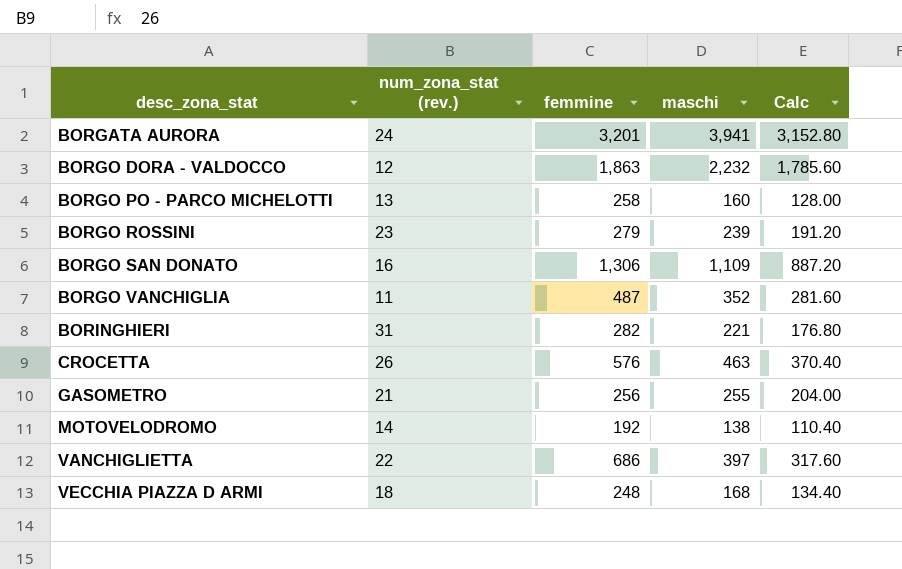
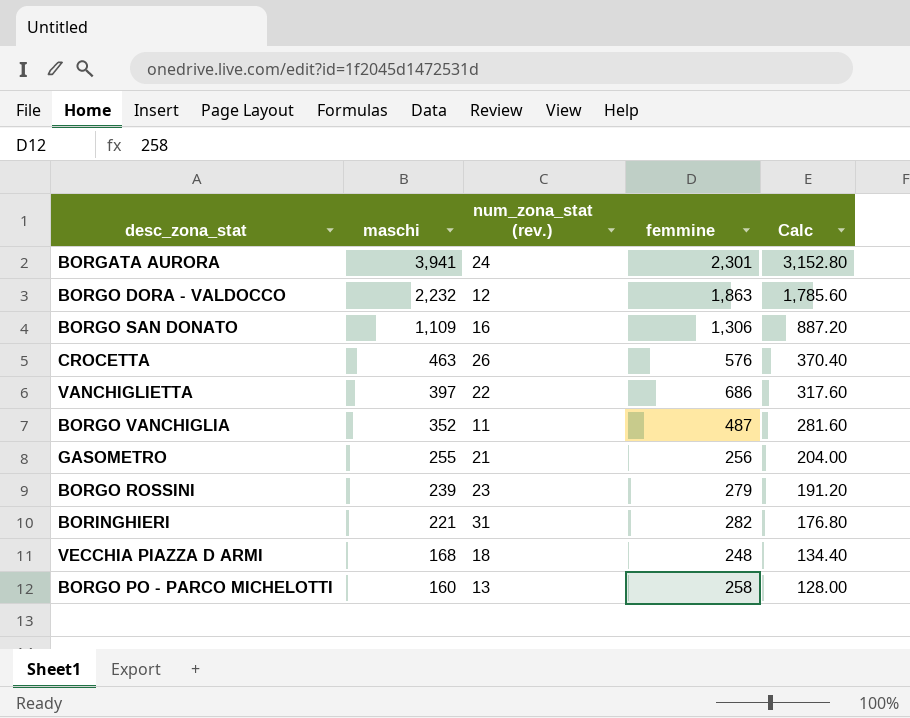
row order: desc_zona_stat ascending -> maschi descending
column maschi | position: 4 -> 2
row MOTOVELODROMO: 14 | 192 | 138 | 110.40 -> none
BORGATA AURORA | femmine: 3,201 -> 2,301

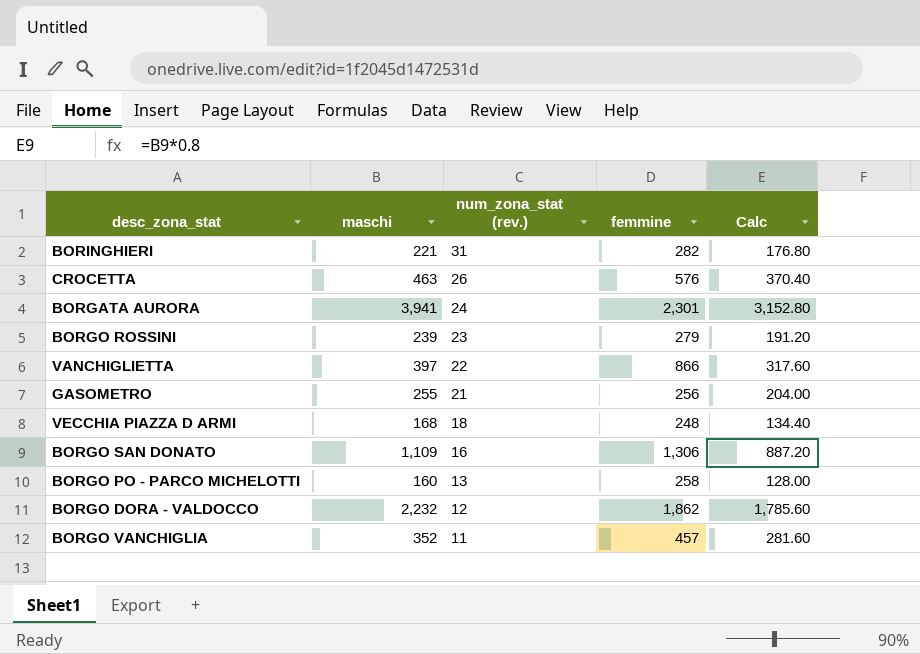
row order: maschi descending -> num_zona_stat (rev.) descending
VANCHIGLIETTA | femmine: 686 -> 866
BORGO DORA - VALDOCCO | femmine: 1,863 -> 1,862
BORGO VANCHIGLIA | femmine: 487 -> 457

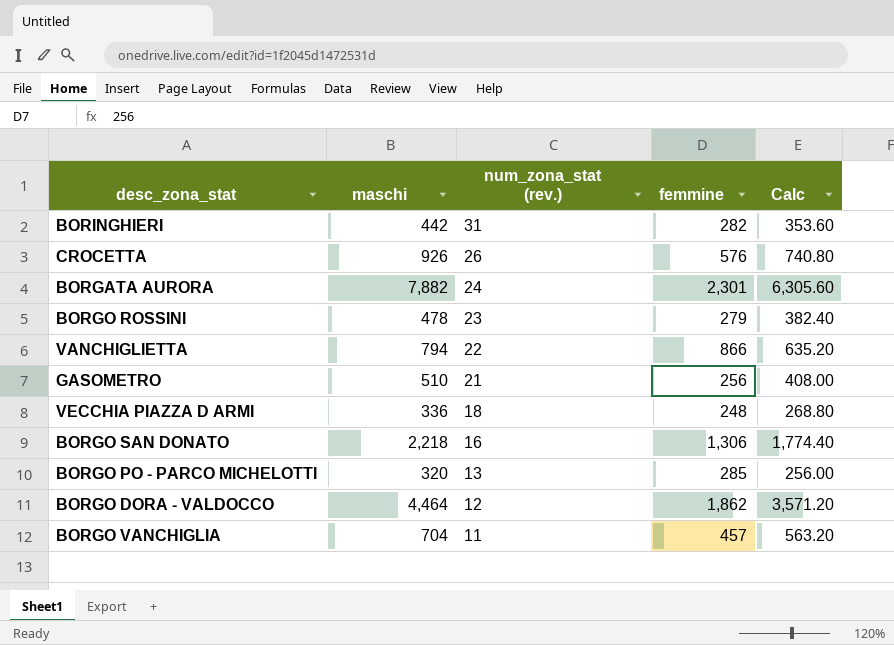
BORINGHIERI | maschi: 221 -> 442
BORINGHIERI | Calc: 176.80 -> 353.60
CROCETTA | maschi: 463 -> 926
CROCETTA | Calc: 370.40 -> 740.80
BORGATA AURORA | maschi: 3,941 -> 7,882
BORGATA AURORA | Calc: 3,152.80 -> 6,305.60
BORGO ROSSINI | maschi: 239 -> 478
BORGO ROSSINI | Calc: 191.20 -> 382.40
VANCHIGLIETTA | maschi: 397 -> 794
VANCHIGLIETTA | Calc: 317.60 -> 635.20
GASOMETRO | maschi: 255 -> 510
GASOMETRO | Calc: 204.00 -> 408.00
VECCHIA PIAZZA D ARMI | maschi: 168 -> 336
VECCHIA PIAZZA D ARMI | Calc: 134.40 -> 268.80
BORGO SAN DONATO | maschi: 1,109 -> 2,218
BORGO SAN DONATO | Calc: 887.20 -> 1,774.40
BORGO PO - PARCO MICHELOTTI | maschi: 160 -> 320
BORGO PO - PARCO MICHELOTTI | femmine: 258 -> 285
BORGO PO - PARCO MICHELOTTI | Calc: 128.00 -> 256.00
BORGO DORA - VALDOCCO | maschi: 2,232 -> 4,464
BORGO DORA - VALDOCCO | Calc: 1,785.60 -> 3,571.20
BORGO VANCHIGLIA | maschi: 352 -> 704
BORGO VANCHIGLIA | Calc: 281.60 -> 563.20

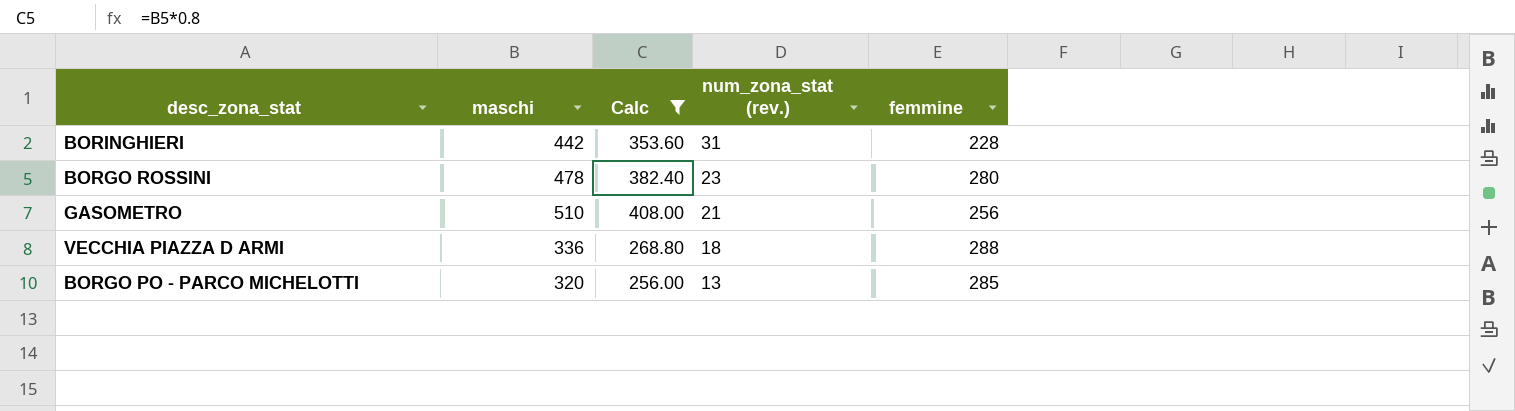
filter: none -> Calc <= 408.00
column Calc | position: 5 -> 3
BORINGHIERI | femmine: 282 -> 228
BORGO ROSSINI | femmine: 279 -> 280
VECCHIA PIAZZA D ARMI | femmine: 248 -> 288

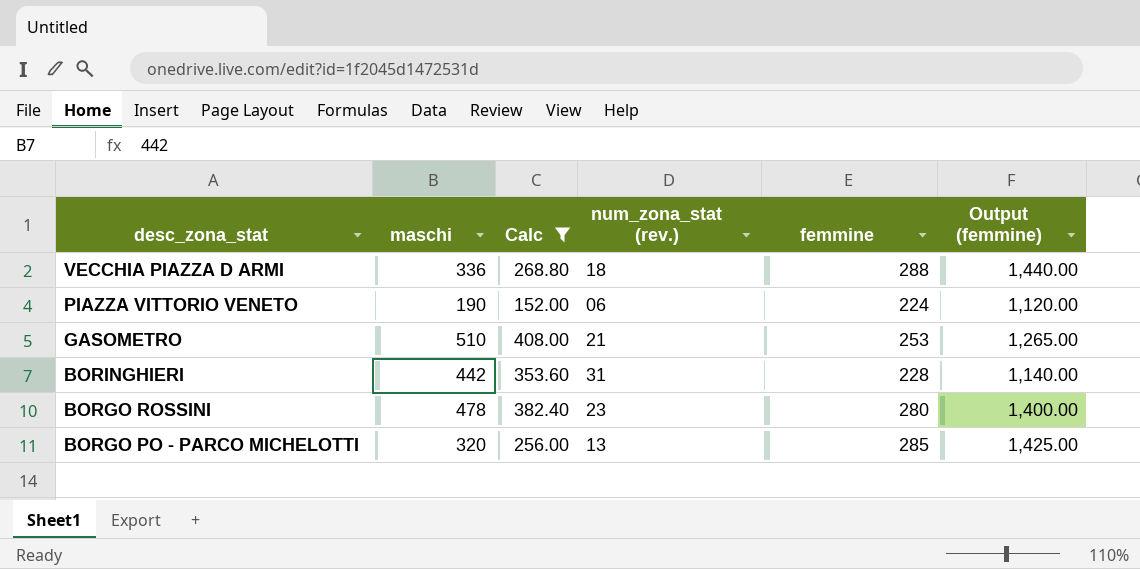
row order: num_zona_stat (rev.) descending -> desc_zona_stat descending
column Output (femmine) | formula: none -> [femmine] * 5
row PIAZZA VITTORIO VENETO: none -> 190 | 152.00 | 06 | 224 | 1,120.00
GASOMETRO | femmine: 256 -> 253

